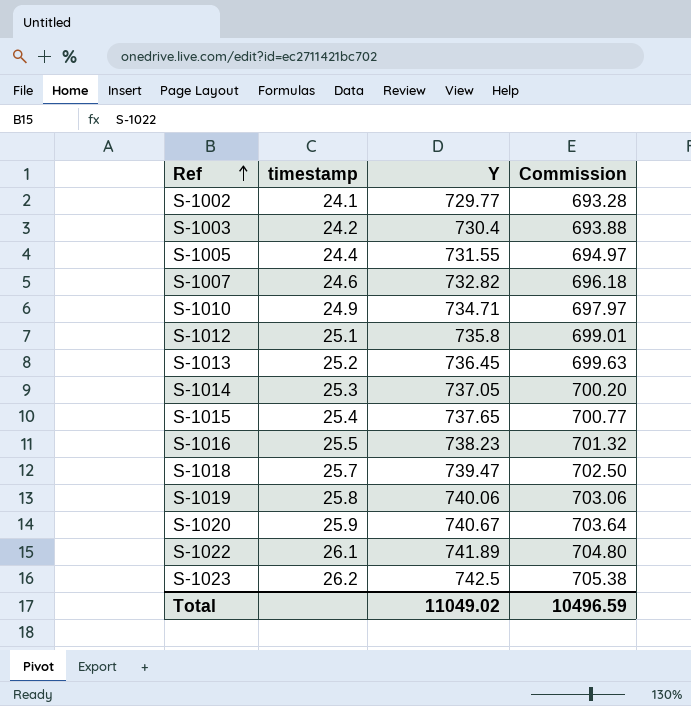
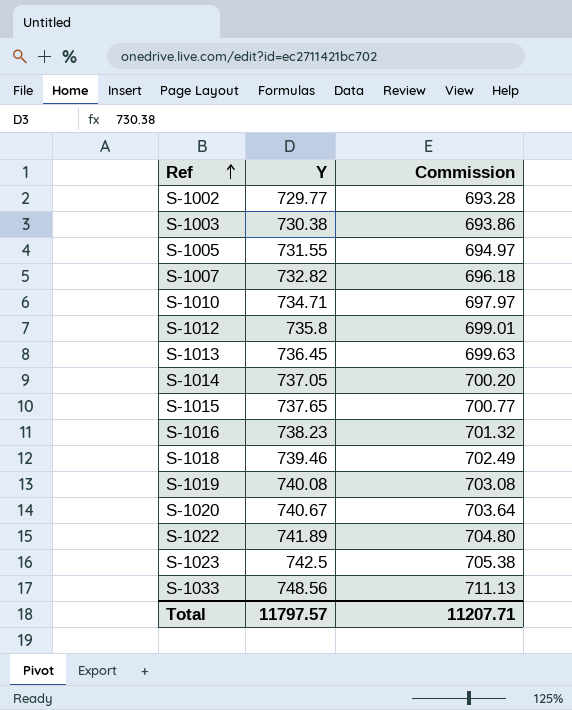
column timestamp | position: 2 -> none
S-1003 | Y: 730.4 -> 730.38
S-1003 | Commission: 693.88 -> 693.86
S-1018 | Y: 739.47 -> 739.46
S-1018 | Commission: 702.50 -> 702.49
S-1019 | Y: 740.06 -> 740.08
S-1019 | Commission: 703.06 -> 703.08
row S-1033: none -> 748.56 | 711.13
Total | Y: 11049.02 -> 11797.57
Total | Commission: 10496.59 -> 11207.71

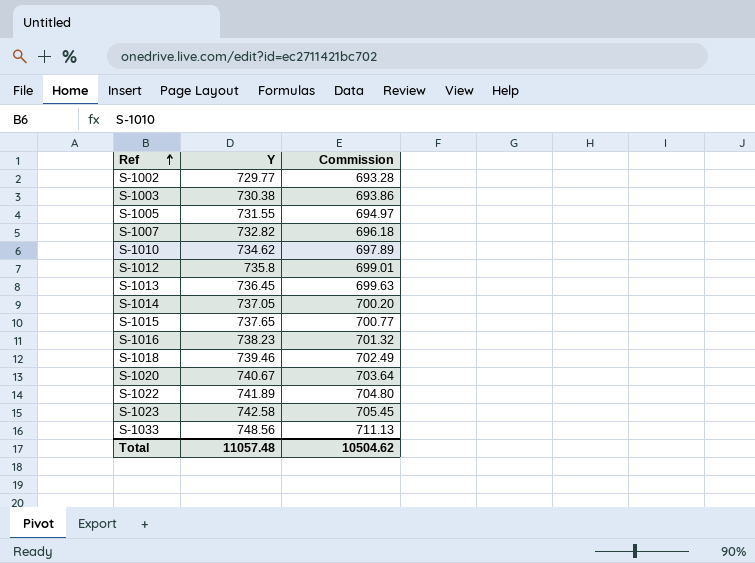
row S-1019: 740.08 | 703.08 -> none
S-1010 | Y: 734.71 -> 734.62
S-1010 | Commission: 697.97 -> 697.89
S-1023 | Y: 742.5 -> 742.58
S-1023 | Commission: 705.38 -> 705.45
Total | Y: 11797.57 -> 11057.48
Total | Commission: 11207.71 -> 10504.62

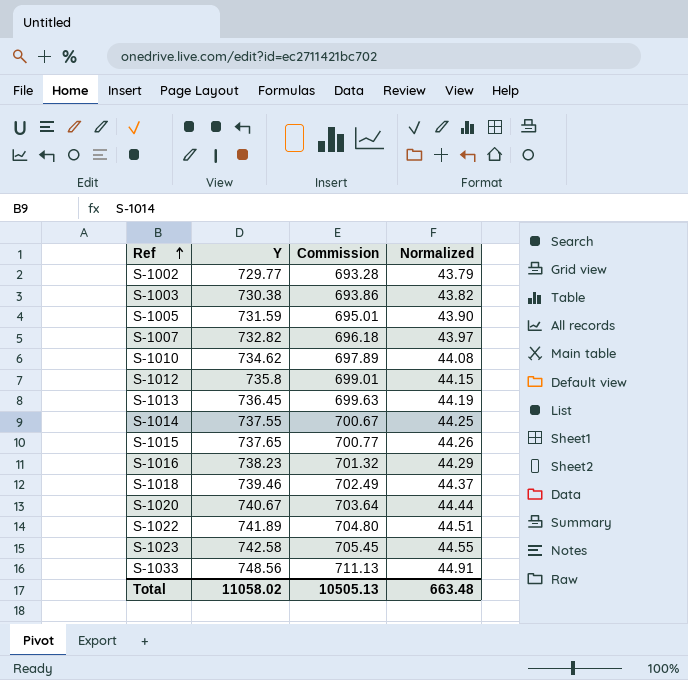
column Normalized | formula: none -> [Y] * 0.06
S-1005 | Y: 731.55 -> 731.59
S-1005 | Commission: 694.97 -> 695.01
S-1014 | Y: 737.05 -> 737.55
S-1014 | Commission: 700.20 -> 700.67
Total | Y: 11057.48 -> 11058.02
Total | Commission: 10504.62 -> 10505.13

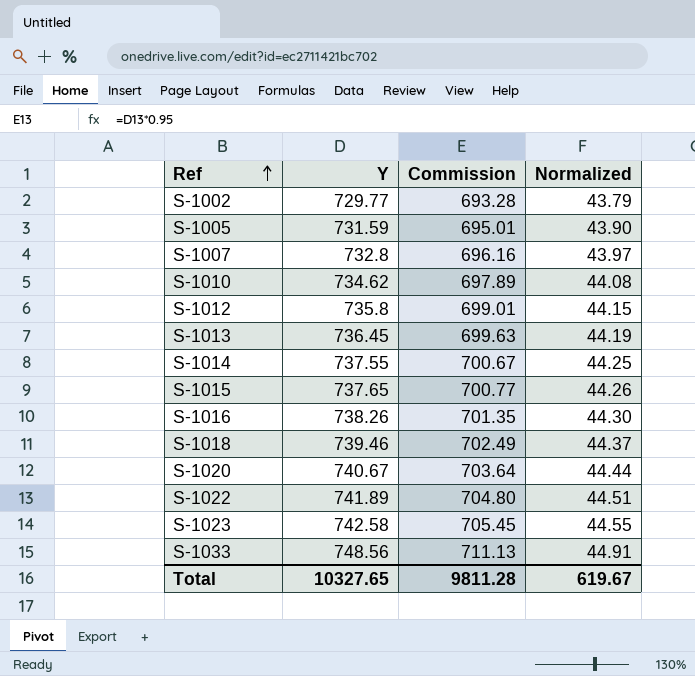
row S-1003: 730.38 | 693.86 | 43.82 -> none
S-1007 | Y: 732.82 -> 732.8
S-1007 | Commission: 696.18 -> 696.16
S-1016 | Y: 738.23 -> 738.26
S-1016 | Commission: 701.32 -> 701.35
S-1016 | Normalized: 44.29 -> 44.30
Total | Y: 11058.02 -> 10327.65
Total | Commission: 10505.13 -> 9811.28
Total | Normalized: 663.48 -> 619.67

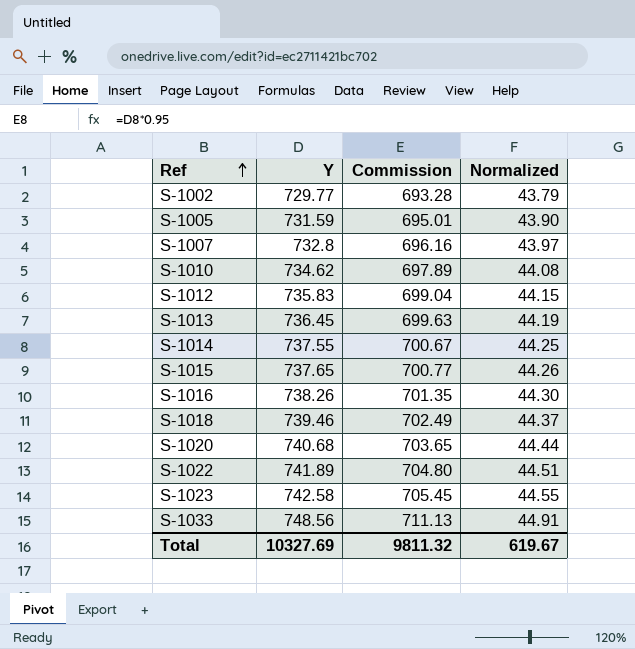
S-1012 | Y: 735.8 -> 735.83
S-1012 | Commission: 699.01 -> 699.04
S-1020 | Y: 740.67 -> 740.68
S-1020 | Commission: 703.64 -> 703.65
Total | Y: 10327.65 -> 10327.69
Total | Commission: 9811.28 -> 9811.32

